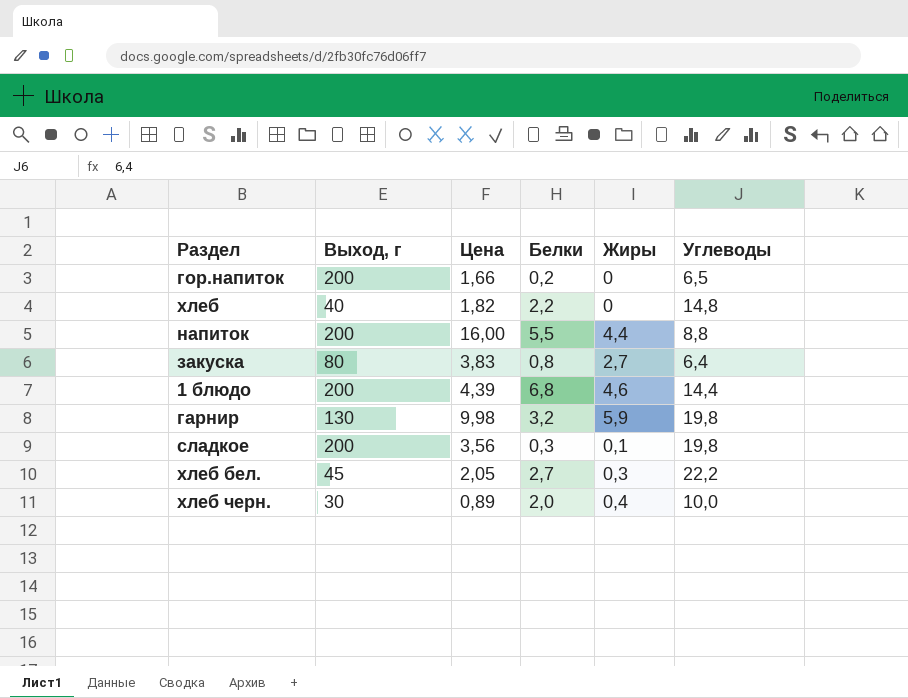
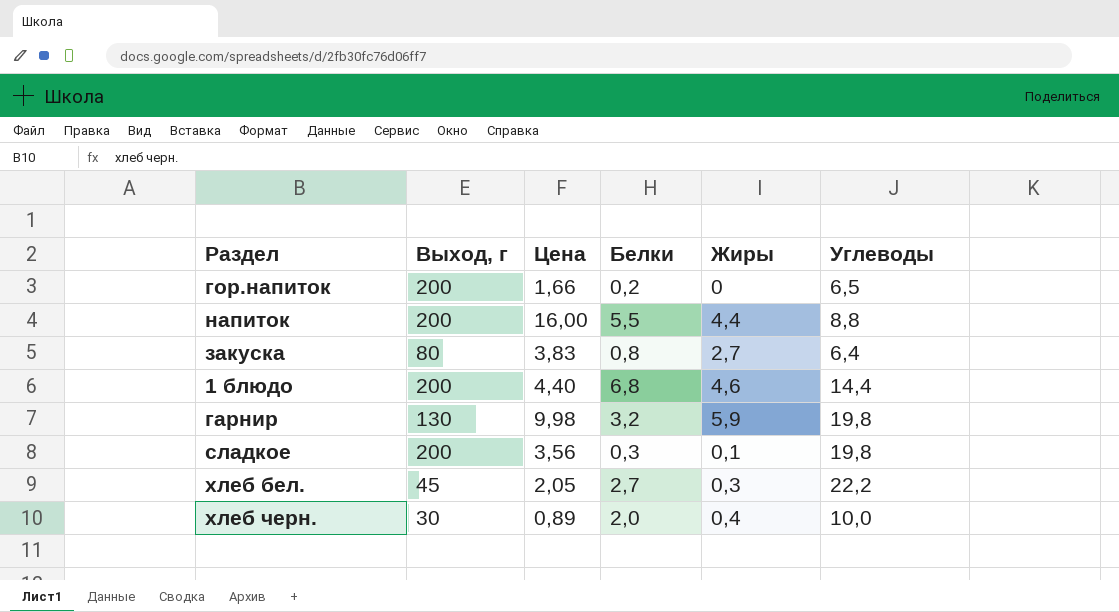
row хлеб: 40 | 1,82 | 2,2 | 0 | 14,8 -> none
1 блюдо | Цена: 4,39 -> 4,40

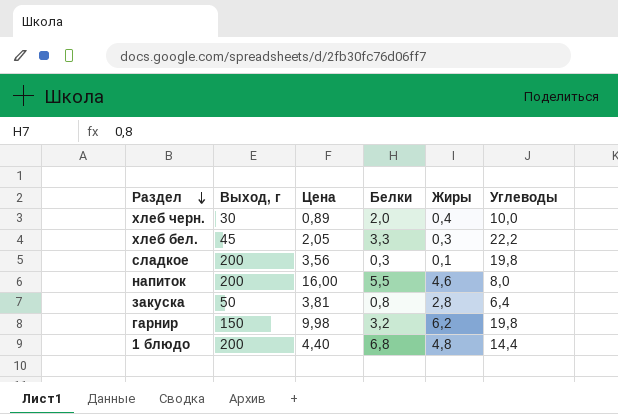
row order: none -> Раздел descending
row гор.напиток: 200 | 1,66 | 0,2 | 0 | 6,5 -> none
хлеб бел. | Белки: 2,7 -> 3,3
напиток | Жиры: 4,4 -> 4,6
напиток | Углеводы: 8,8 -> 8,0
закуска | Выход, г: 80 -> 50
закуска | Цена: 3,83 -> 3,81
закуска | Жиры: 2,7 -> 2,8
гарнир | Выход, г: 130 -> 150
гарнир | Жиры: 5,9 -> 6,2
1 блюдо | Жиры: 4,6 -> 4,8

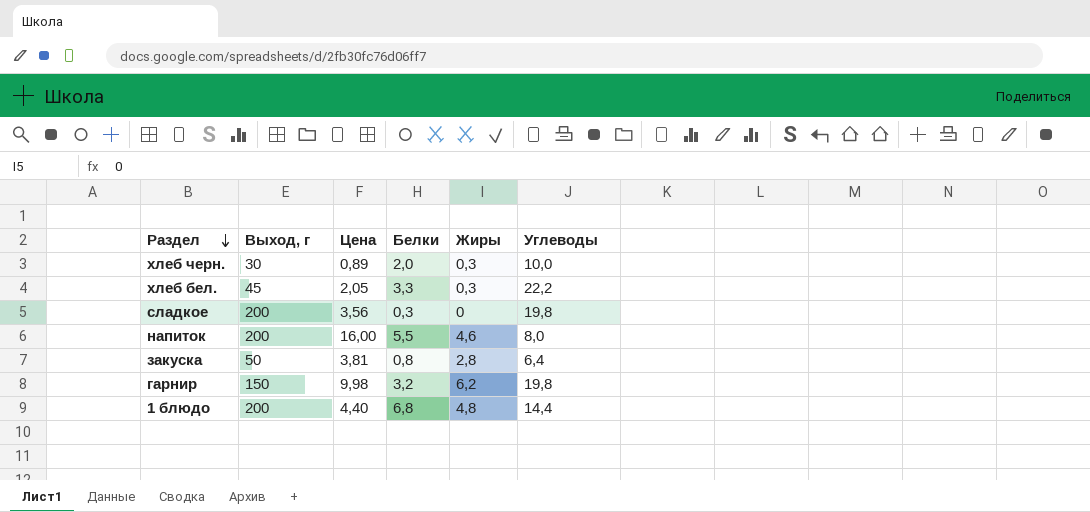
хлеб черн. | Жиры: 0,4 -> 0,3
сладкое | Жиры: 0,1 -> 0

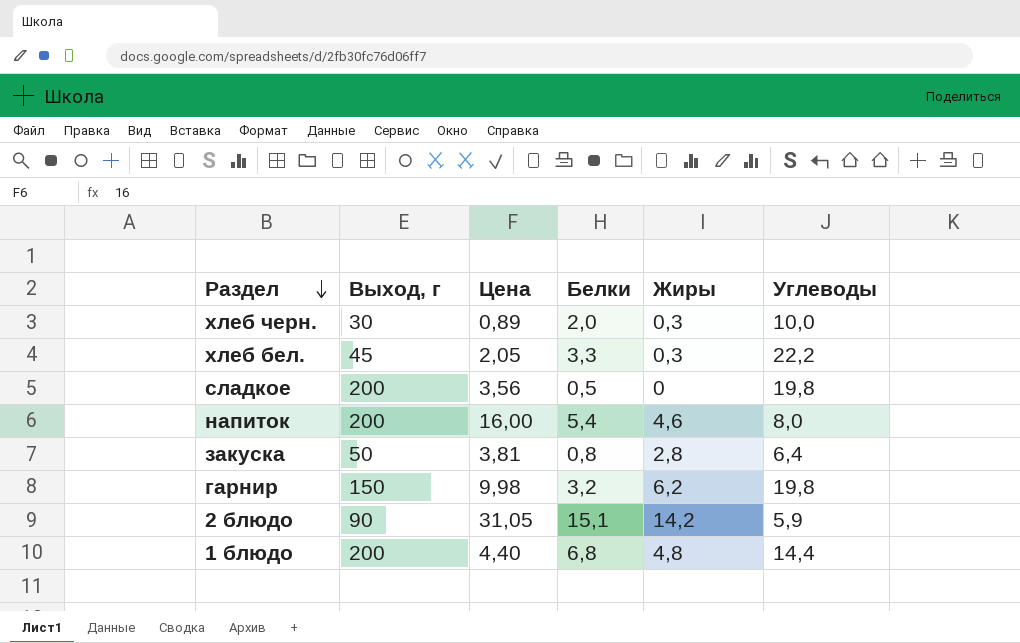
сладкое | Белки: 0,3 -> 0,5
напиток | Белки: 5,5 -> 5,4
row 2 блюдо: none -> 90 | 31,05 | 15,1 | 14,2 | 5,9

